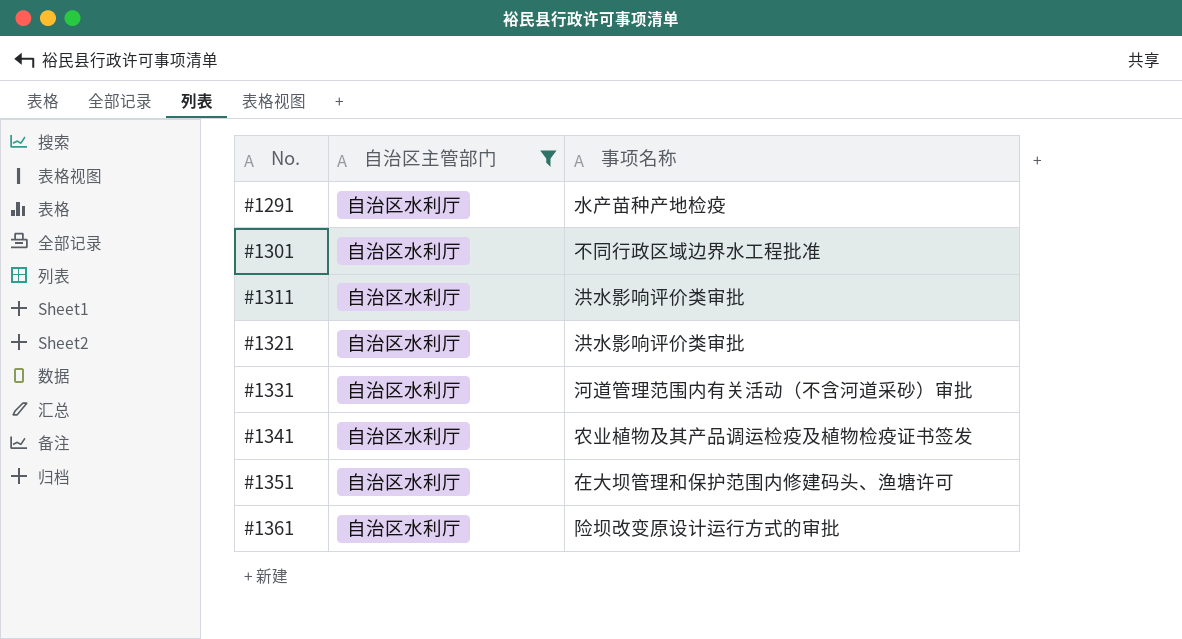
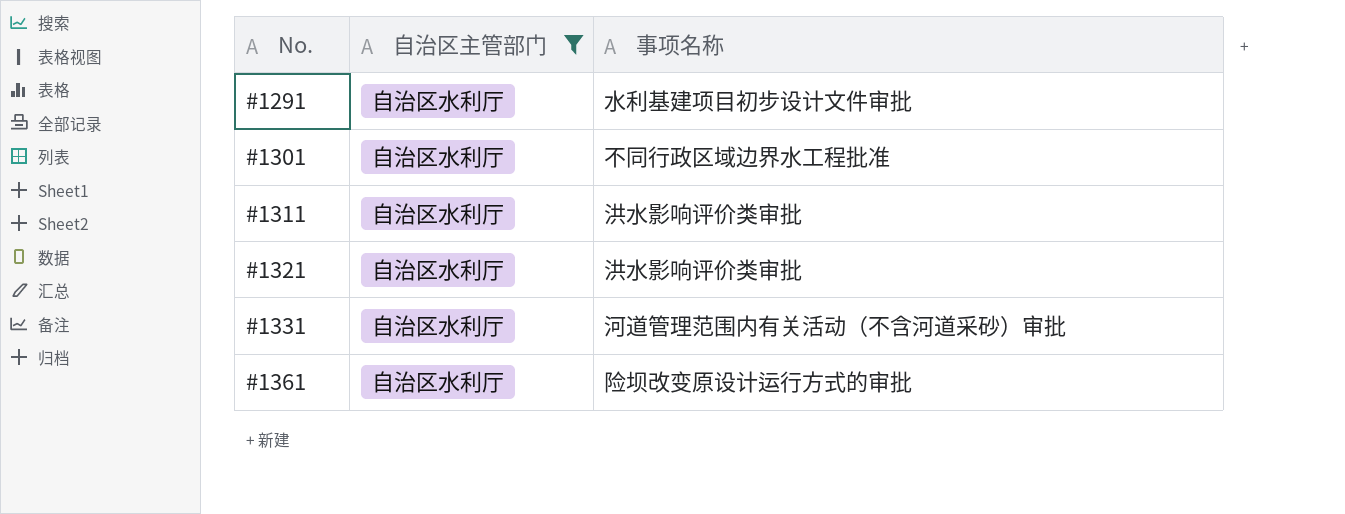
row #1341: 自治区水利厅 | 农业植物及其产品调运检疫及植物检疫证书签发 -> none
row #1351: 自治区水利厅 | 在大坝管理和保护范围内修建码头、渔塘许可 -> none
#1291 | 事项名称: 水产苗种产地检疫 -> 水利基建项目初步设计文件审批

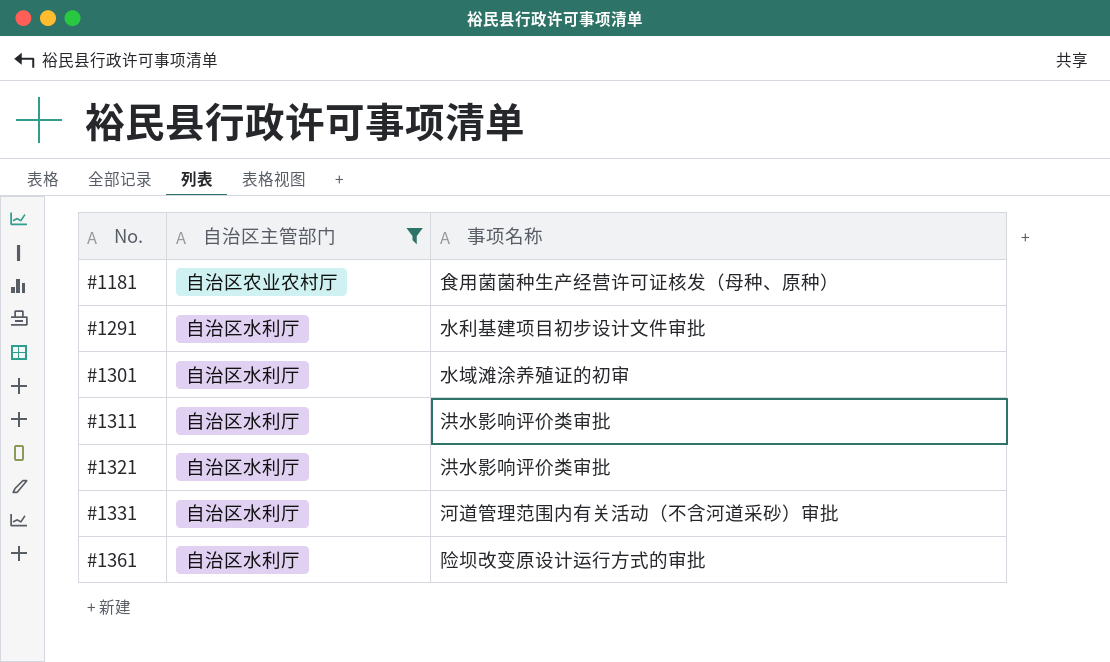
row #1181: none -> 自治区农业农村厅 | 食用菌菌种生产经营许可证核发（母种、原种）
#1301 | 事项名称: 不同行政区域边界水工程批准 -> 水域滩涂养殖证的初审

